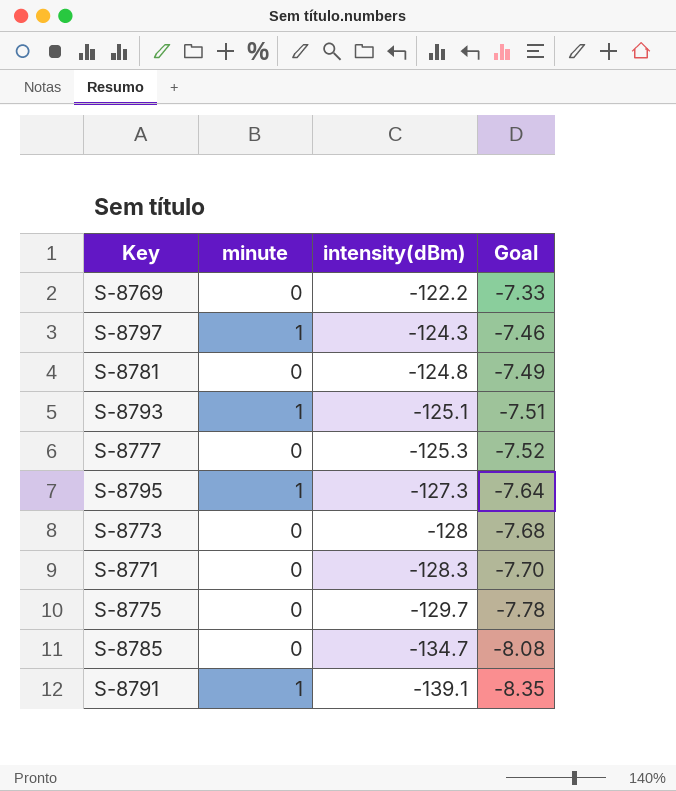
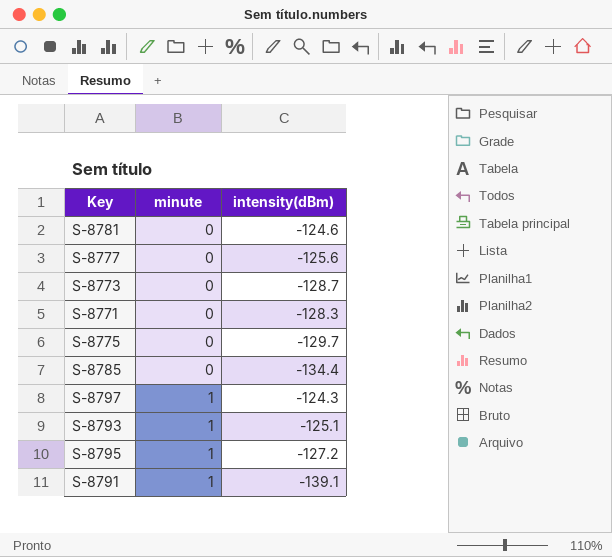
row order: intensity(dBm) descending -> minute ascending
column Goal | formula: [intensity(dBm)] * 0.06 -> none
row S-8769: 0 | -122.2 | -7.33 -> none
S-8781 | intensity(dBm): -124.8 -> -124.6
S-8777 | intensity(dBm): -125.3 -> -125.6
S-8773 | intensity(dBm): -128 -> -128.7
S-8785 | intensity(dBm): -134.7 -> -134.4
S-8795 | intensity(dBm): -127.3 -> -127.2

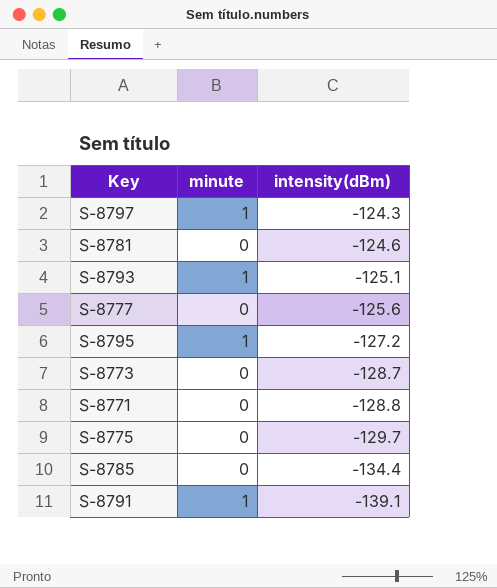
row order: minute ascending -> intensity(dBm) descending
S-8771 | intensity(dBm): -128.3 -> -128.8

